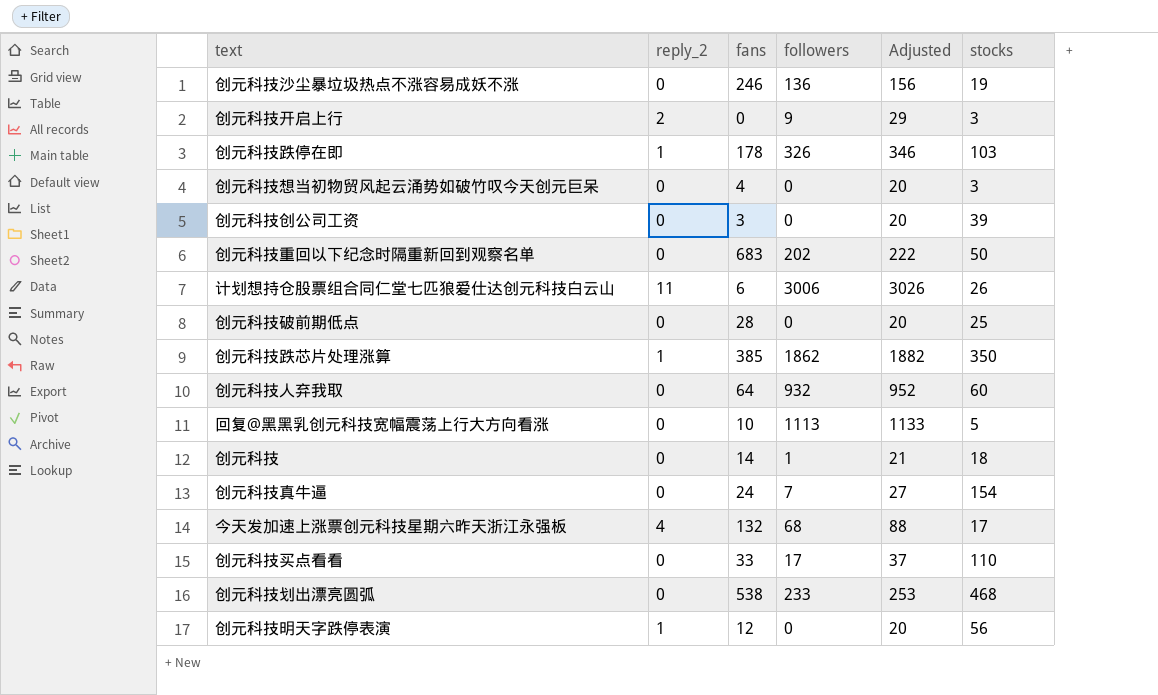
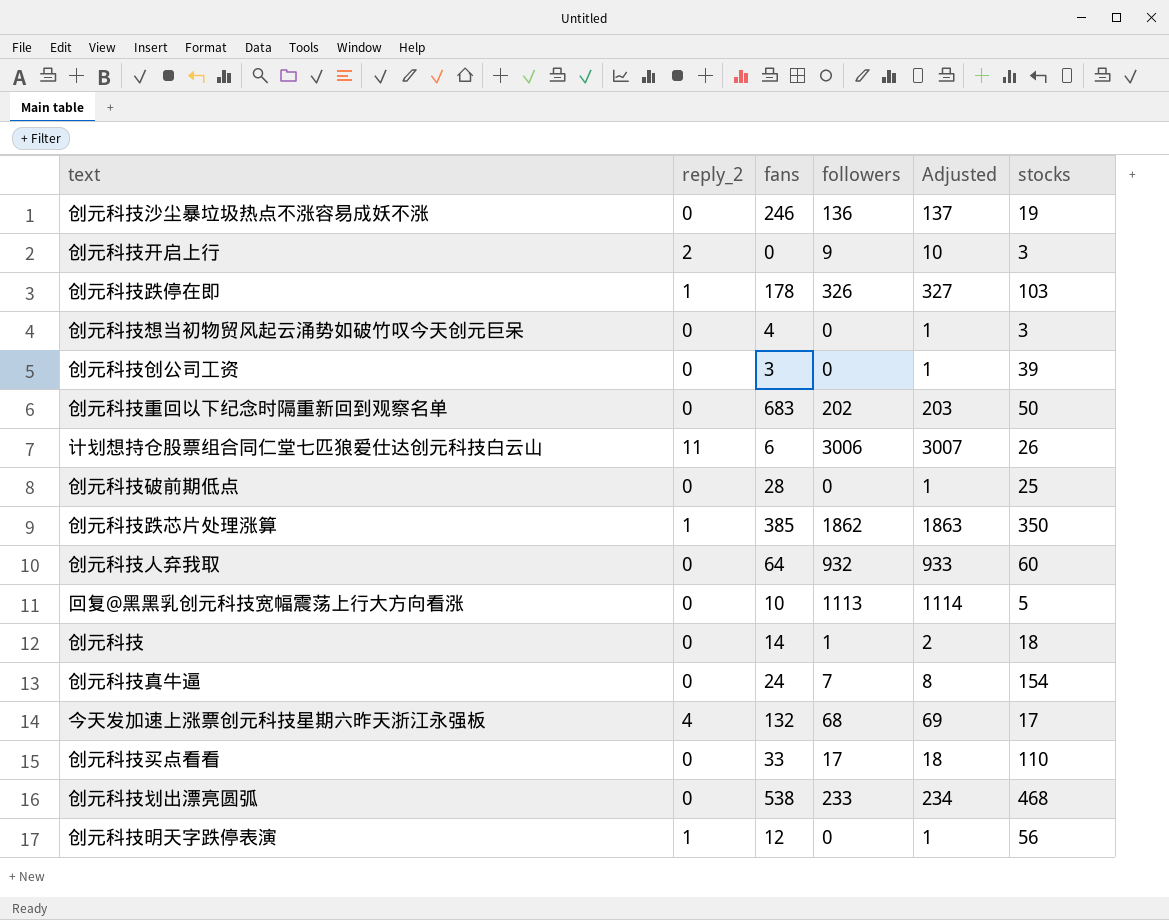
column Adjusted | formula: [followers] + 20 -> [followers] + 1

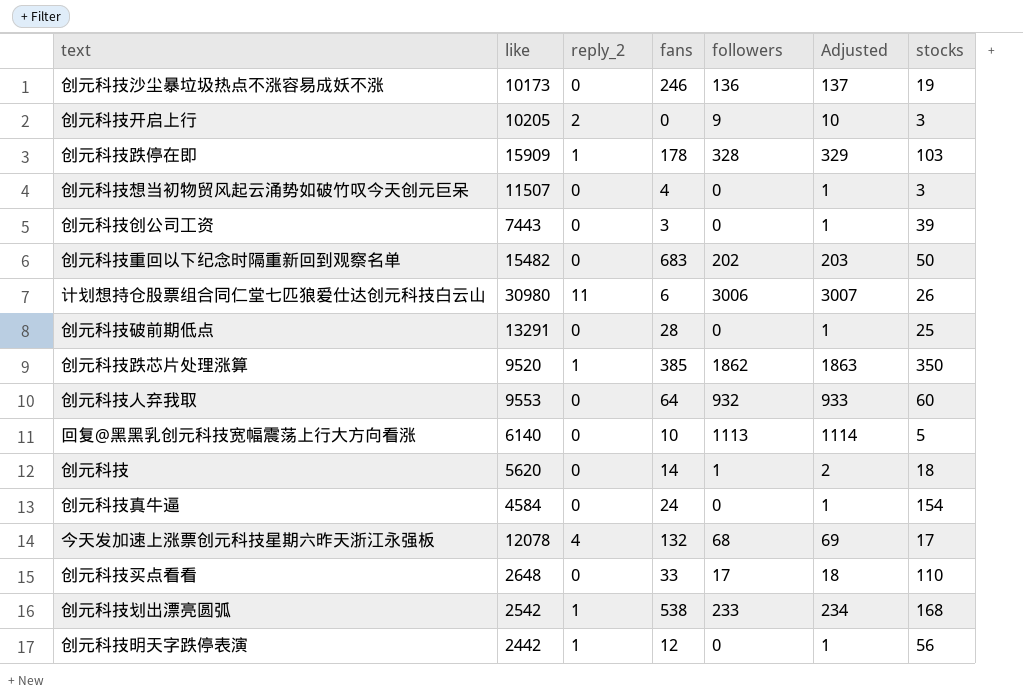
column like | position: none -> 2
创元科技跌停在即 | followers: 326 -> 328
创元科技跌停在即 | Adjusted: 327 -> 329
创元科技真牛逼 | followers: 7 -> 0
创元科技真牛逼 | Adjusted: 8 -> 1
创元科技划出漂亮圆弧 | reply_2: 0 -> 1
创元科技划出漂亮圆弧 | stocks: 468 -> 168

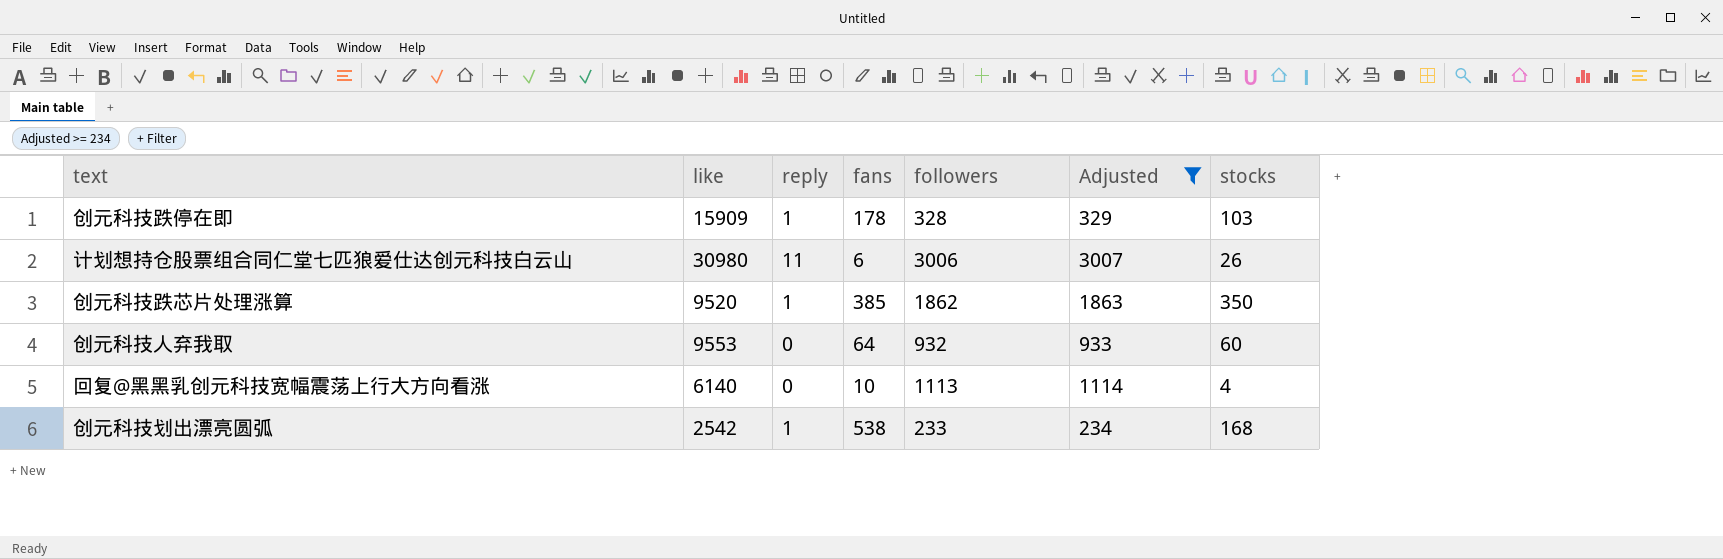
filter: none -> Adjusted >= 234
column name: reply_2 -> reply
回复@黑黑乳创元科技宽幅震荡上行大方向看涨 | stocks: 5 -> 4

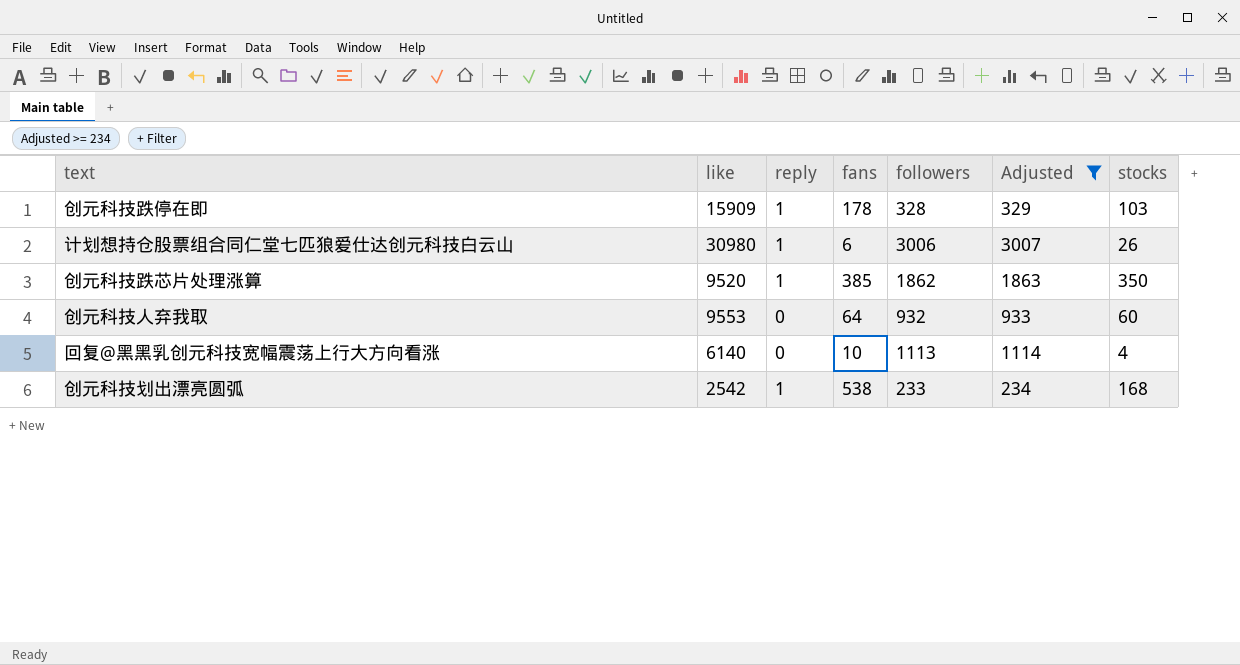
计划想持仓股票组合同仁堂七匹狼爱仕达创元科技白云山 | reply: 11 -> 1

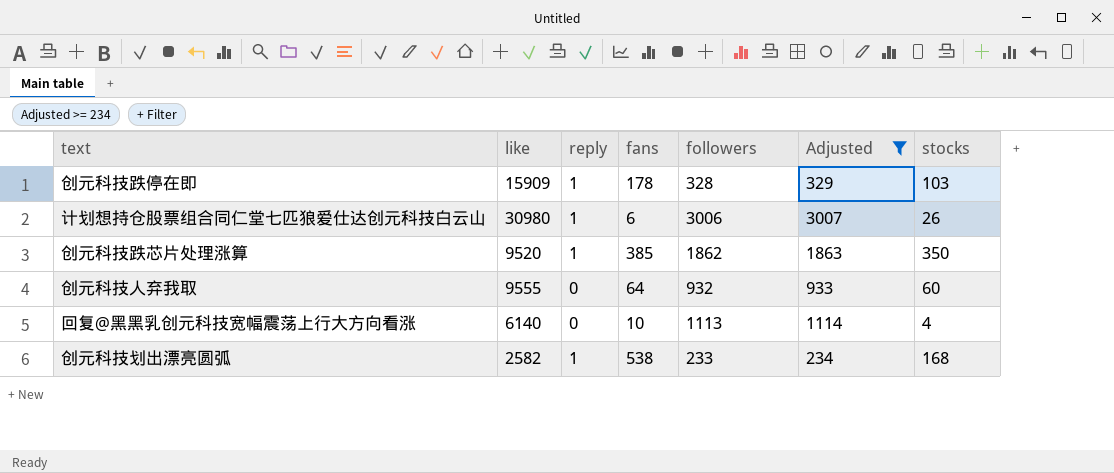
创元科技人弃我取 | like: 9553 -> 9555
创元科技划出漂亮圆弧 | like: 2542 -> 2582

